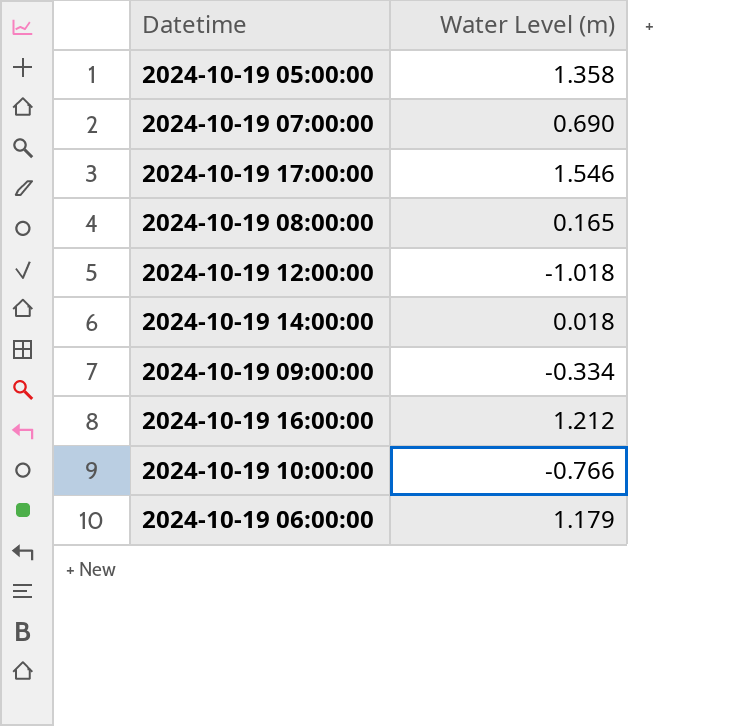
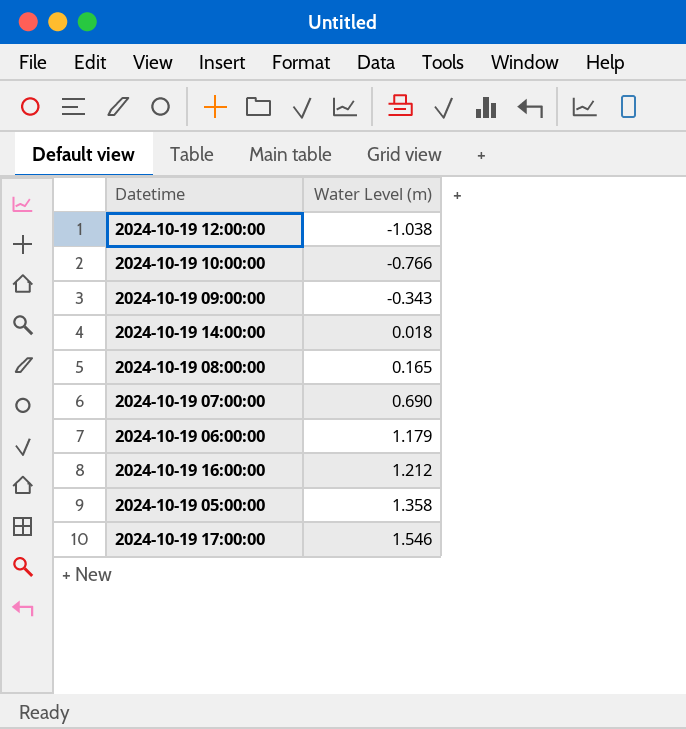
row order: none -> Water Level (m) ascending
2024-10-19 12:00:00 | Water Level (m): -1.018 -> -1.038
2024-10-19 09:00:00 | Water Level (m): -0.334 -> -0.343

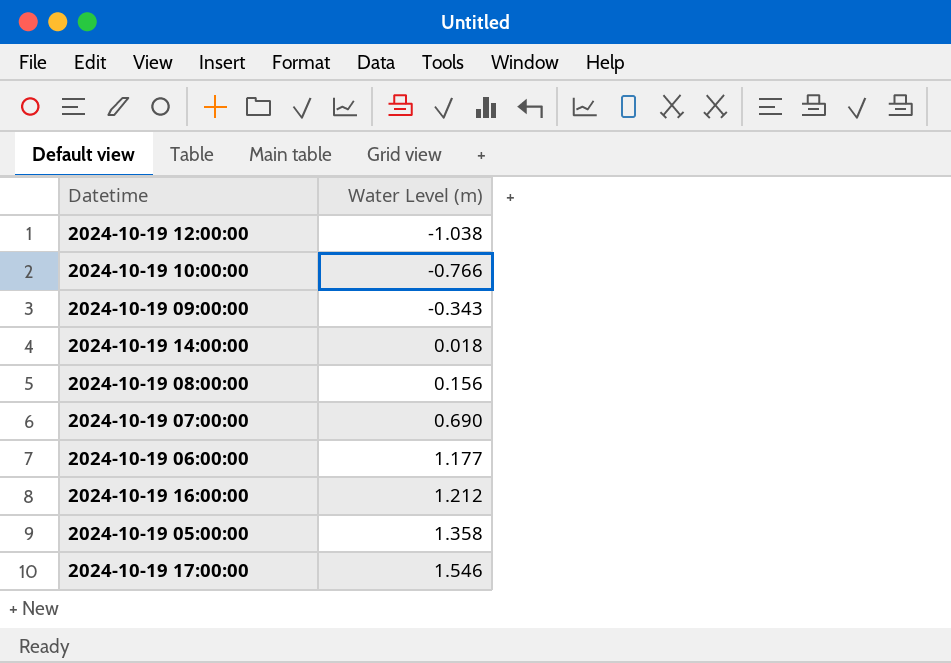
2024-10-19 08:00:00 | Water Level (m): 0.165 -> 0.156
2024-10-19 06:00:00 | Water Level (m): 1.179 -> 1.177

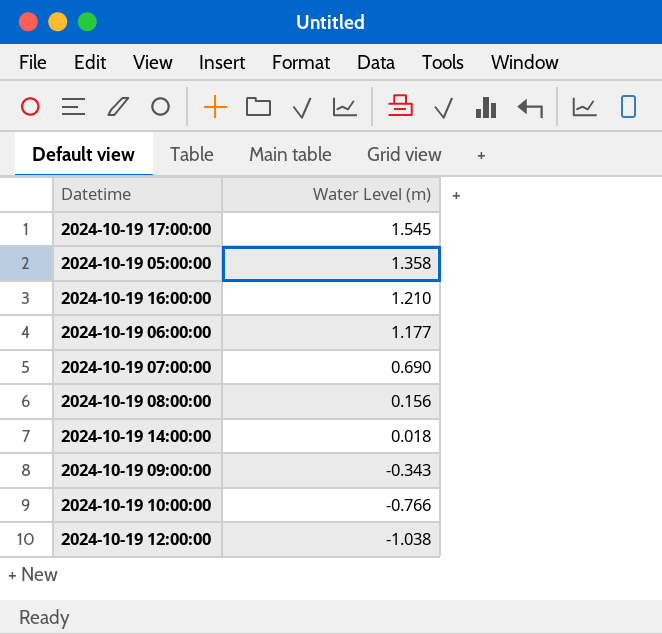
row order: Water Level (m) ascending -> Water Level (m) descending
2024-10-19 17:00:00 | Water Level (m): 1.546 -> 1.545
2024-10-19 16:00:00 | Water Level (m): 1.212 -> 1.210

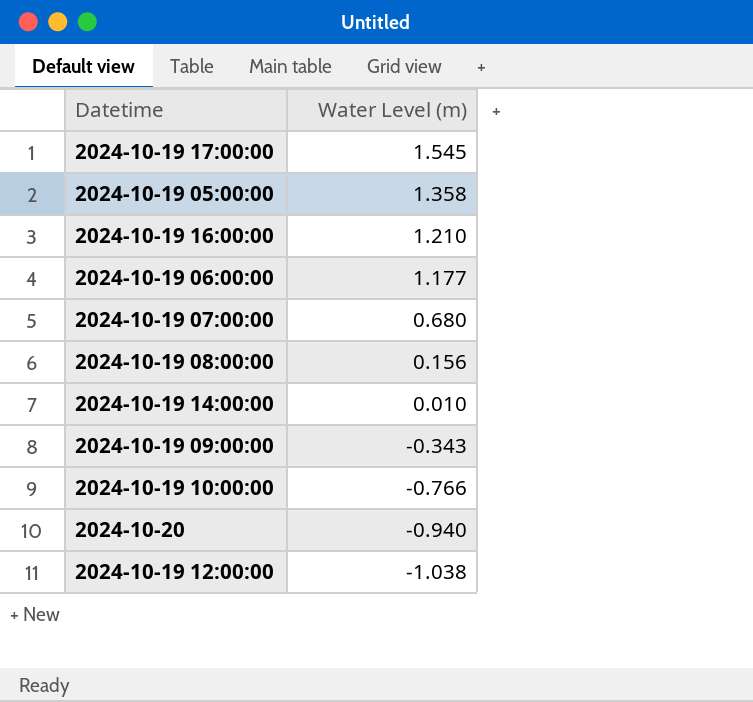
2024-10-19 07:00:00 | Water Level (m): 0.690 -> 0.680
2024-10-19 14:00:00 | Water Level (m): 0.018 -> 0.010
row 2024-10-20: none -> -0.940

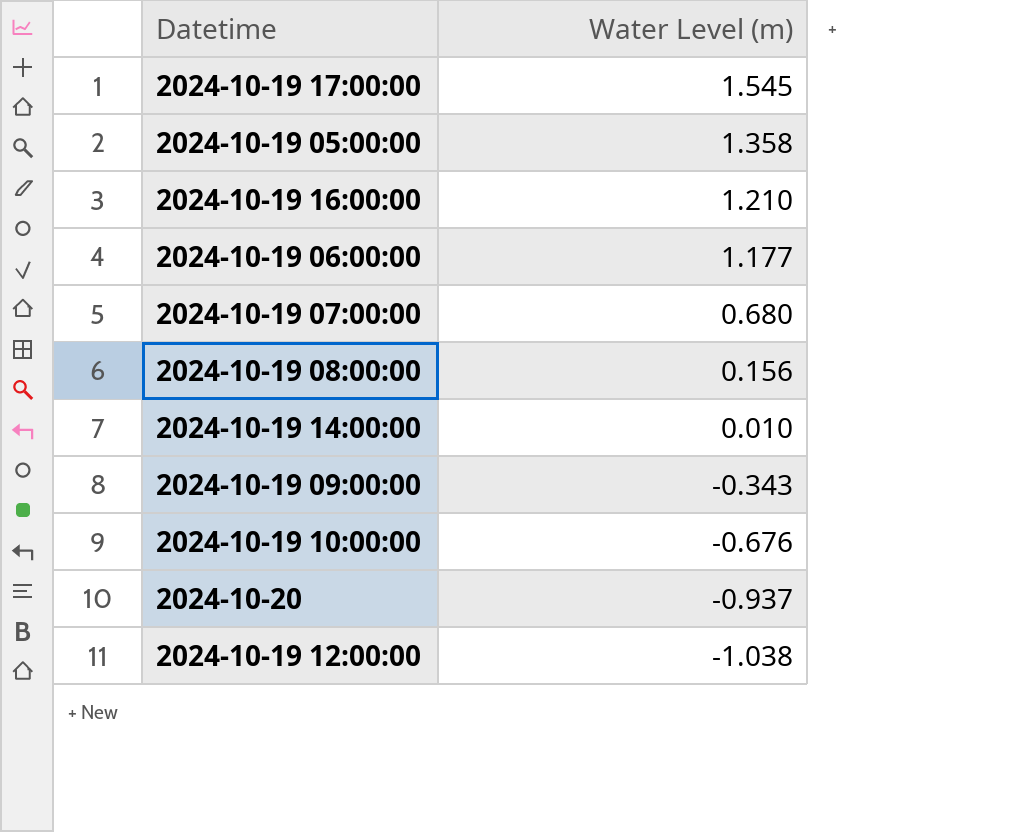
2024-10-19 10:00:00 | Water Level (m): -0.766 -> -0.676
2024-10-20 | Water Level (m): -0.940 -> -0.937

